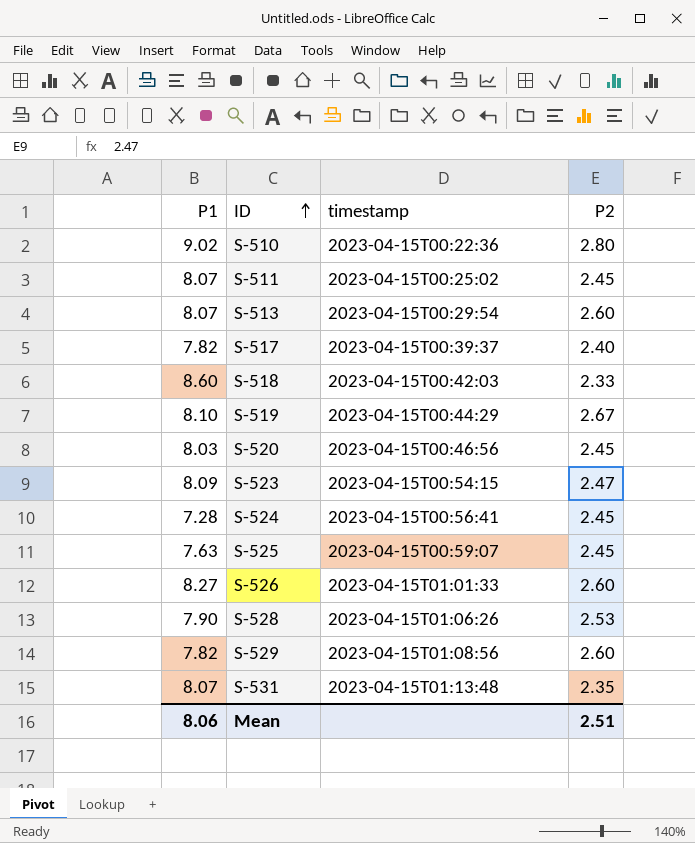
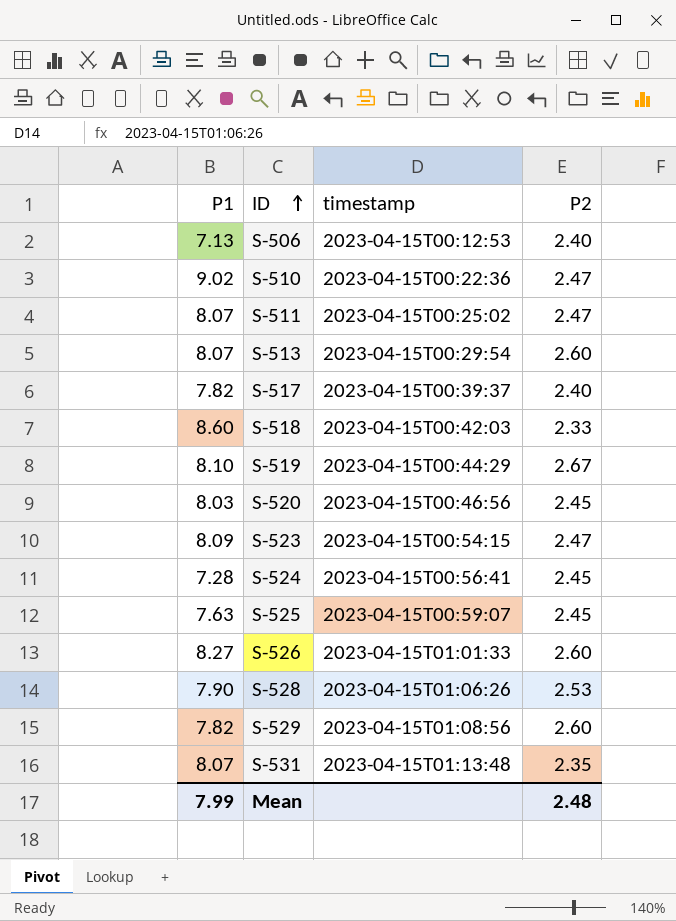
row S-506: none -> 7.13 | 2023-04-15T00:12:53 | 2.40
S-510 | P2: 2.80 -> 2.47
S-511 | P2: 2.45 -> 2.47
Mean | P1: 8.06 -> 7.99
Mean | P2: 2.51 -> 2.48

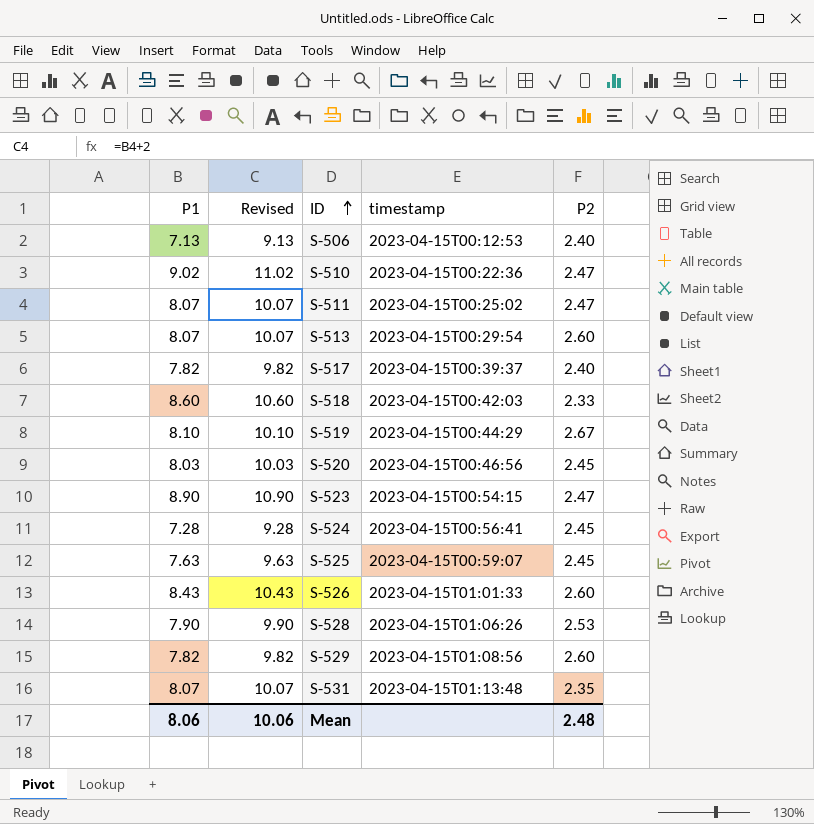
column Revised | formula: none -> [P1] + 2
S-523 | P1: 8.09 -> 8.90
S-526 | P1: 8.27 -> 8.43
Mean | P1: 7.99 -> 8.06

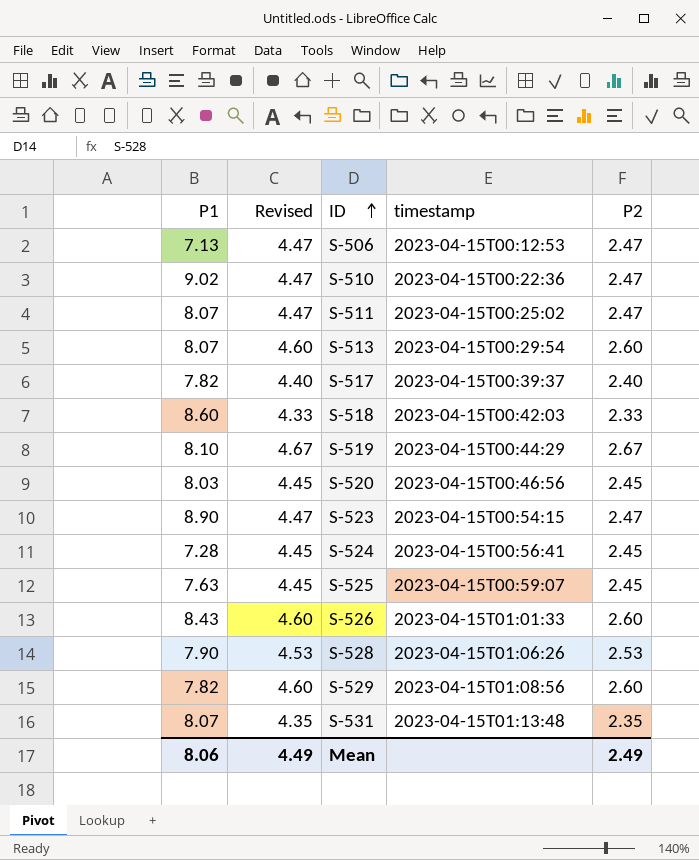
column Revised | formula: [P1] + 2 -> [P2] + 2
S-506 | P2: 2.40 -> 2.47
Mean | Revised: 10.06 -> 4.49
Mean | P2: 2.48 -> 2.49

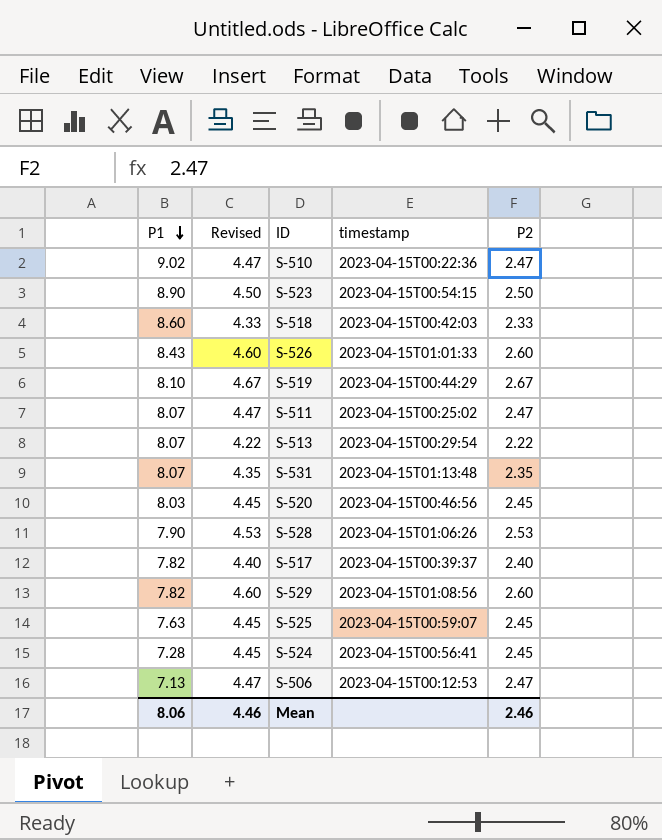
row order: ID ascending -> P1 descending
S-523 | Revised: 4.47 -> 4.50
S-523 | P2: 2.47 -> 2.50
S-513 | Revised: 4.60 -> 4.22
S-513 | P2: 2.60 -> 2.22
Mean | Revised: 4.49 -> 4.46
Mean | P2: 2.49 -> 2.46

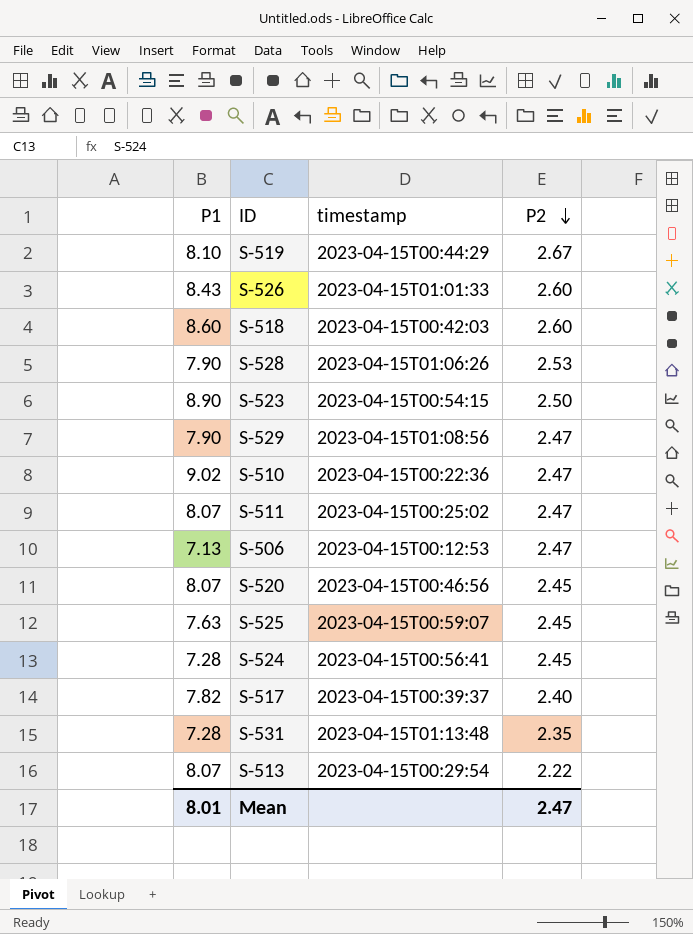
row order: P1 descending -> P2 descending
column Revised | formula: [P2] + 2 -> none
S-518 | P2: 2.33 -> 2.60
S-529 | P1: 7.82 -> 7.90
S-529 | P2: 2.60 -> 2.47
S-520 | P1: 8.03 -> 8.07
S-531 | P1: 8.07 -> 7.28
Mean | P1: 8.06 -> 8.01
Mean | P2: 2.46 -> 2.47

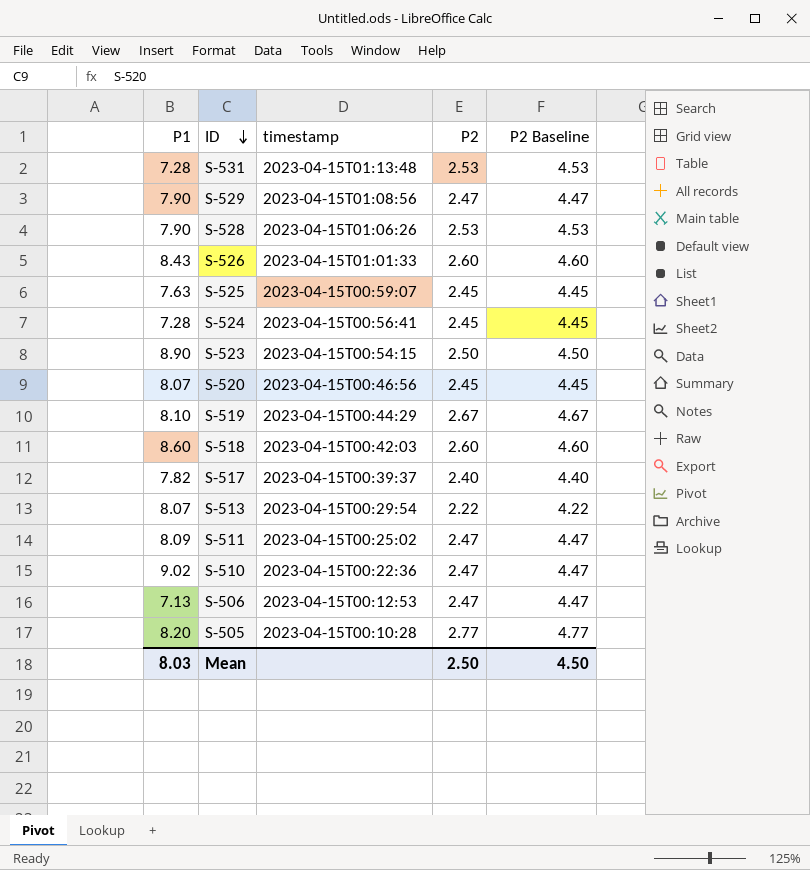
row order: P2 descending -> ID descending
column P2 Baseline | formula: none -> [P2] + 2
S-531 | P2: 2.35 -> 2.53
S-511 | P1: 8.07 -> 8.09
row S-505: none -> 8.20 | 2023-04-15T00:10:28 | 2.77 | 4.77
Mean | P1: 8.01 -> 8.03
Mean | P2: 2.47 -> 2.50

